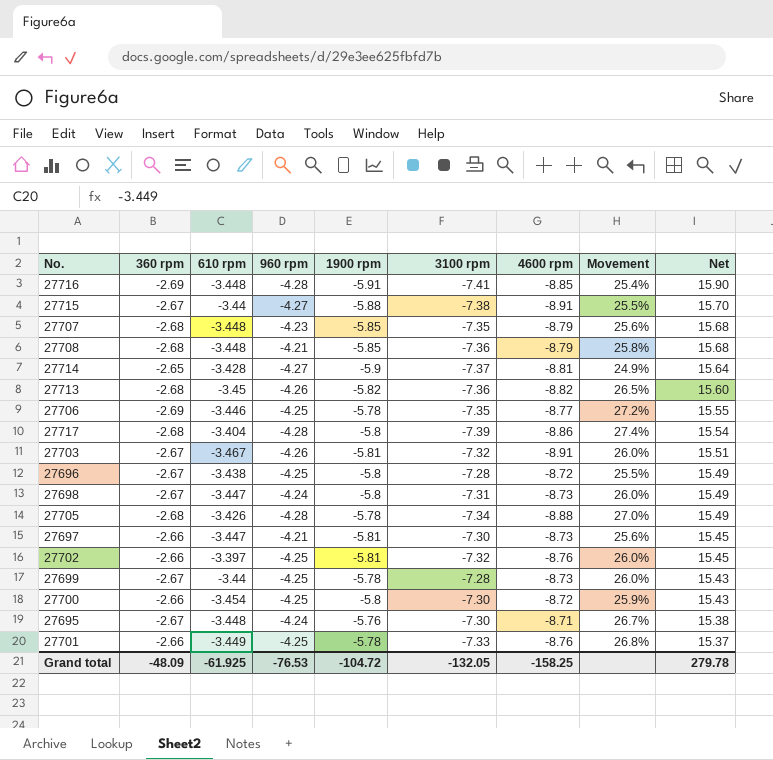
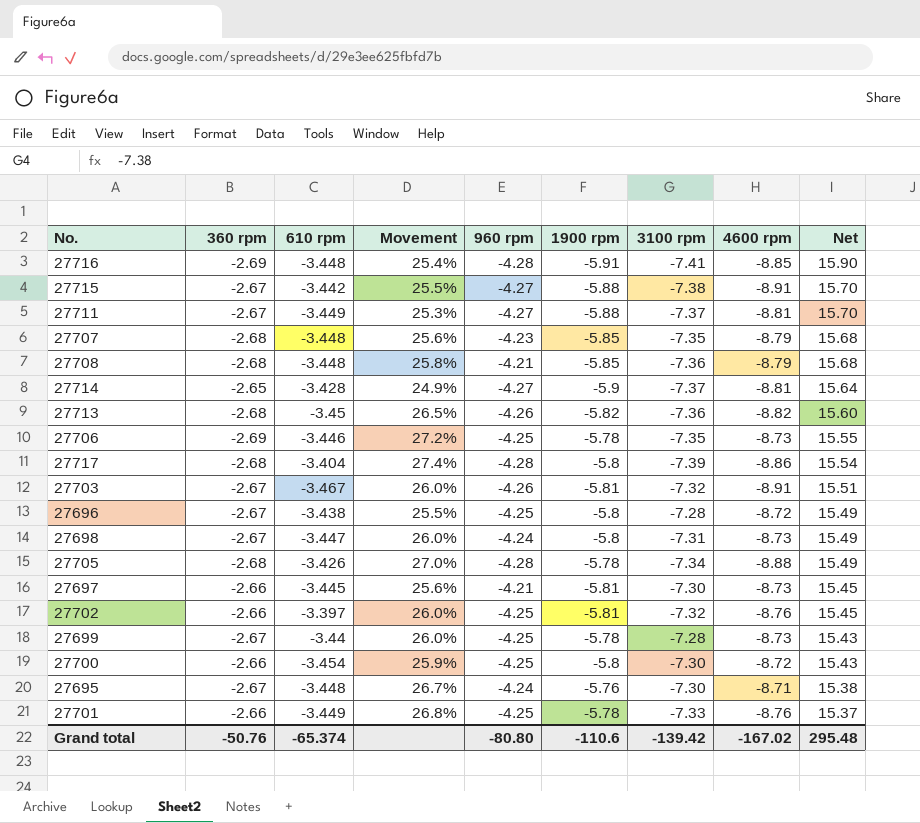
column Movement | position: 8 -> 4
27715 | 610 rpm: -3.44 -> -3.442
row 27711: none -> -2.67 | -3.449 | 25.3% | -4.27 | -5.88 | -7.37 | -8.81 | 15.70
27706 | 4600 rpm: -8.77 -> -8.73
27697 | 610 rpm: -3.447 -> -3.445
Grand total | 360 rpm: -48.09 -> -50.76
Grand total | 610 rpm: -61.925 -> -65.374
Grand total | 960 rpm: -76.53 -> -80.80
Grand total | 1900 rpm: -104.72 -> -110.6
Grand total | 3100 rpm: -132.05 -> -139.42
Grand total | 4600 rpm: -158.25 -> -167.02
Grand total | Net: 279.78 -> 295.48

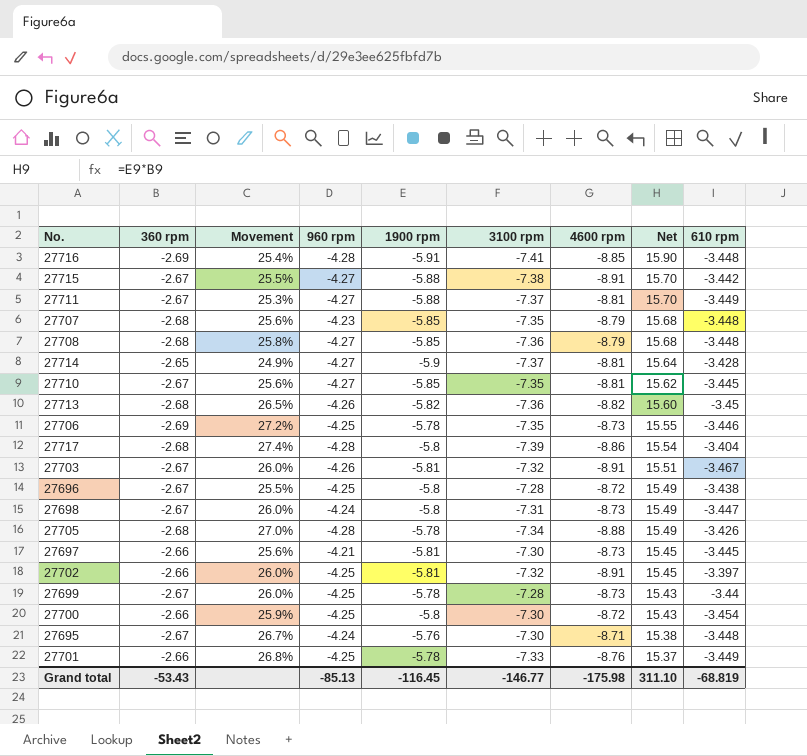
column 610 rpm | position: 3 -> 9
27708 | 960 rpm: -4.21 -> -4.27
row 27710: none -> -2.67 | 25.6% | -4.27 | -5.85 | -7.35 | -8.81 | 15.62 | -3.445
27702 | 4600 rpm: -8.76 -> -8.91
Grand total | 360 rpm: -50.76 -> -53.43
Grand total | 960 rpm: -80.80 -> -85.13
Grand total | 1900 rpm: -110.6 -> -116.45
Grand total | 3100 rpm: -139.42 -> -146.77
Grand total | 4600 rpm: -167.02 -> -175.98
Grand total | Net: 295.48 -> 311.10
Grand total | 610 rpm: -65.374 -> -68.819

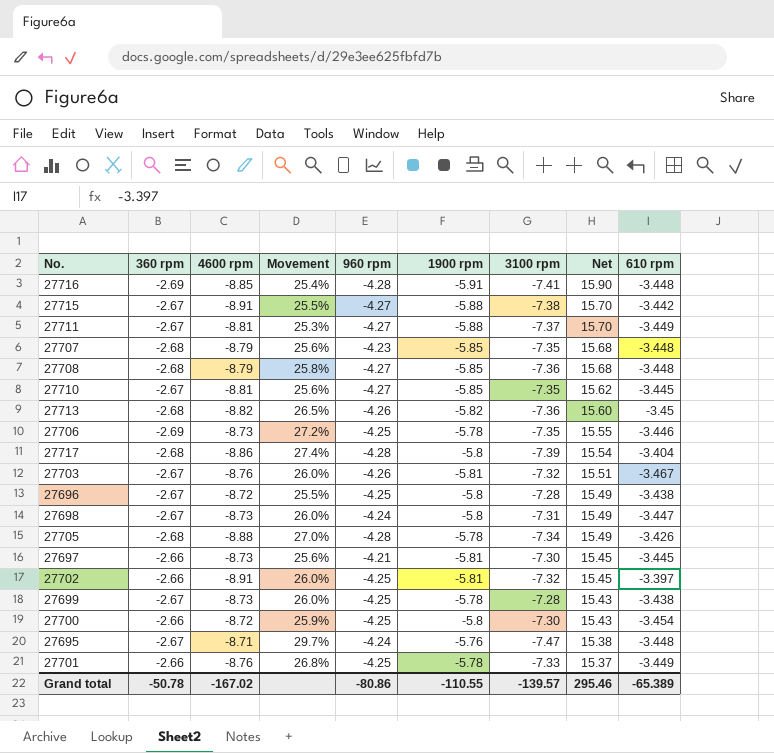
column 4600 rpm | position: 7 -> 3
row 27714: -2.65 | 24.9% | -4.27 | -5.9 | -7.37 | -8.81 | 15.64 | -3.428 -> none
27703 | 4600 rpm: -8.91 -> -8.76
27699 | 610 rpm: -3.44 -> -3.438
27695 | Movement: 26.7% -> 29.7%
27695 | 3100 rpm: -7.30 -> -7.47
Grand total | 360 rpm: -53.43 -> -50.78
Grand total | 4600 rpm: -175.98 -> -167.02
Grand total | 960 rpm: -85.13 -> -80.86
Grand total | 1900 rpm: -116.45 -> -110.55
Grand total | 3100 rpm: -146.77 -> -139.57
Grand total | Net: 311.10 -> 295.46
Grand total | 610 rpm: -68.819 -> -65.389

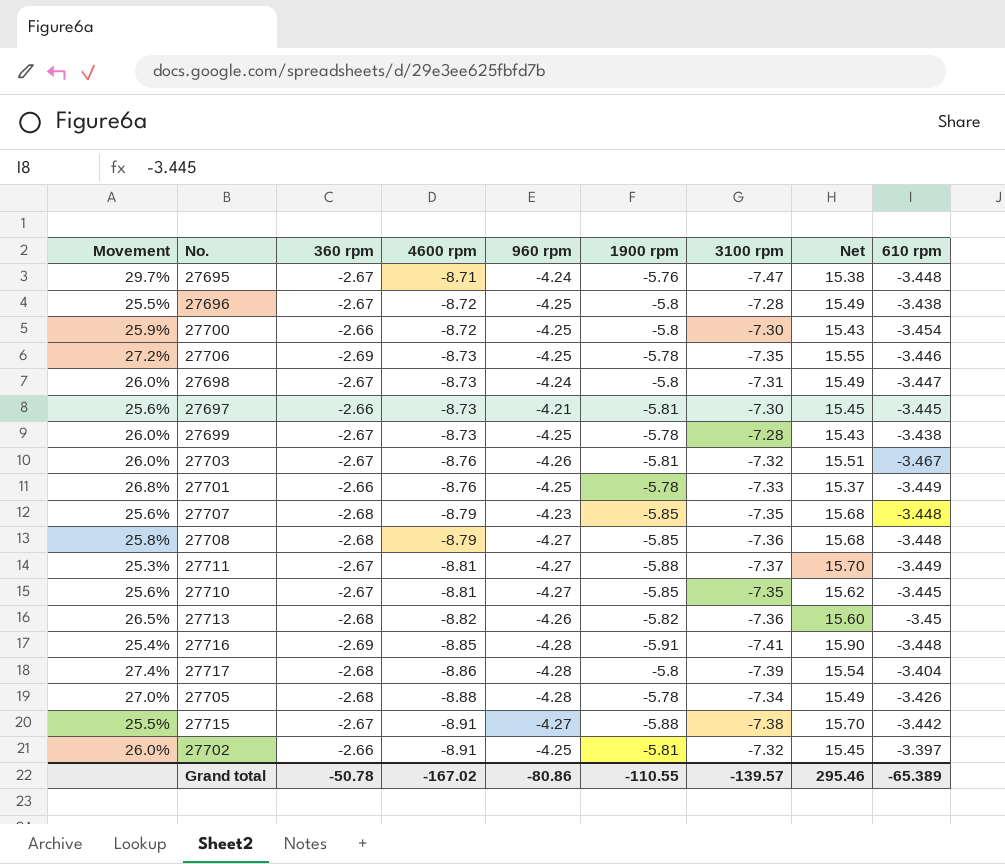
row order: Net descending -> 4600 rpm descending
column Movement | position: 4 -> 1

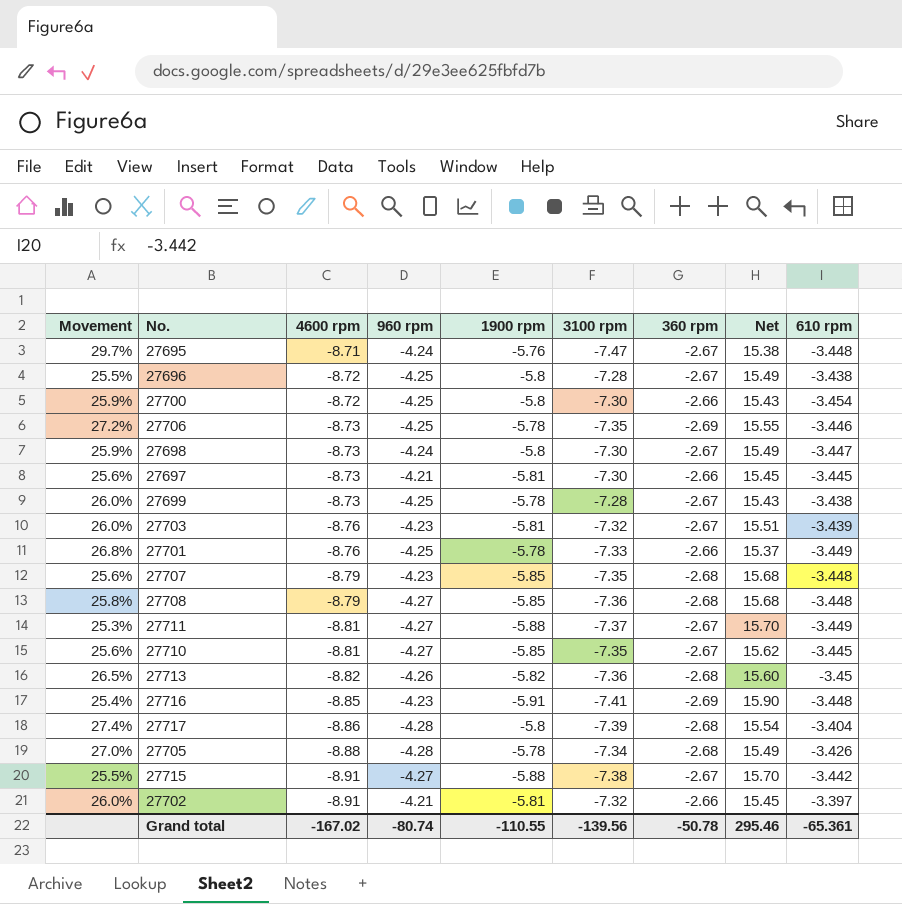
column 360 rpm | position: 3 -> 7
27698 | Movement: 26.0% -> 25.9%
27698 | 3100 rpm: -7.31 -> -7.30
27703 | 960 rpm: -4.26 -> -4.23
27703 | 610 rpm: -3.467 -> -3.439
27716 | 960 rpm: -4.28 -> -4.23
27702 | 960 rpm: -4.25 -> -4.21
Grand total | 960 rpm: -80.86 -> -80.74
Grand total | 3100 rpm: -139.57 -> -139.56
Grand total | 610 rpm: -65.389 -> -65.361

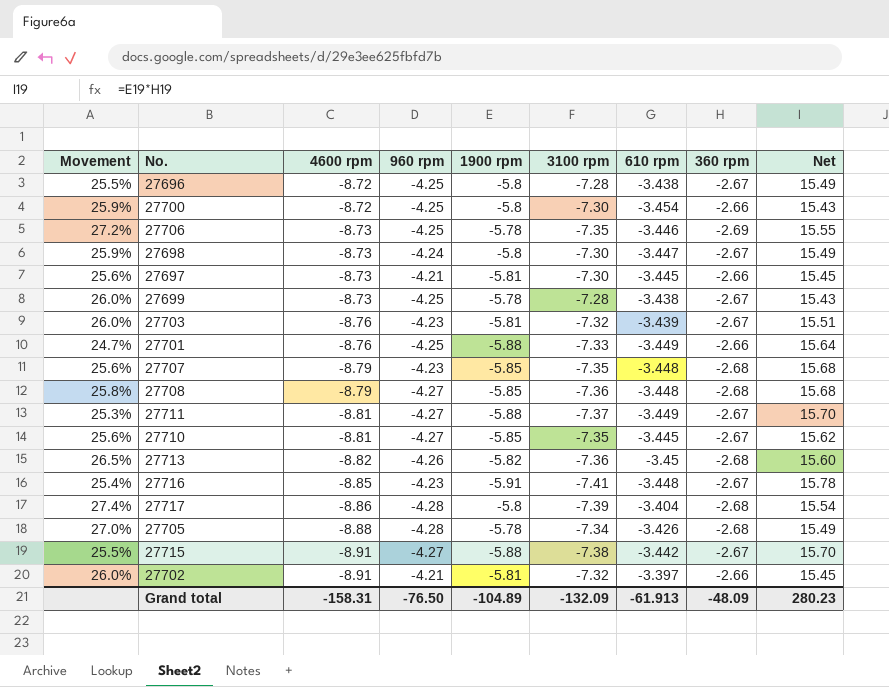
column 610 rpm | position: 9 -> 7
row 27695: 29.7% | -8.71 | -4.24 | -5.76 | -7.47 | -2.67 | 15.38 | -3.448 -> none
27701 | Movement: 26.8% -> 24.7%
27701 | 1900 rpm: -5.78 -> -5.88
27701 | Net: 15.37 -> 15.64
27716 | 360 rpm: -2.69 -> -2.67
27716 | Net: 15.90 -> 15.78
Grand total | 4600 rpm: -167.02 -> -158.31
Grand total | 960 rpm: -80.74 -> -76.50
Grand total | 1900 rpm: -110.55 -> -104.89
Grand total | 3100 rpm: -139.56 -> -132.09
Grand total | 610 rpm: -65.361 -> -61.913
Grand total | 360 rpm: -50.78 -> -48.09
Grand total | Net: 295.46 -> 280.23

